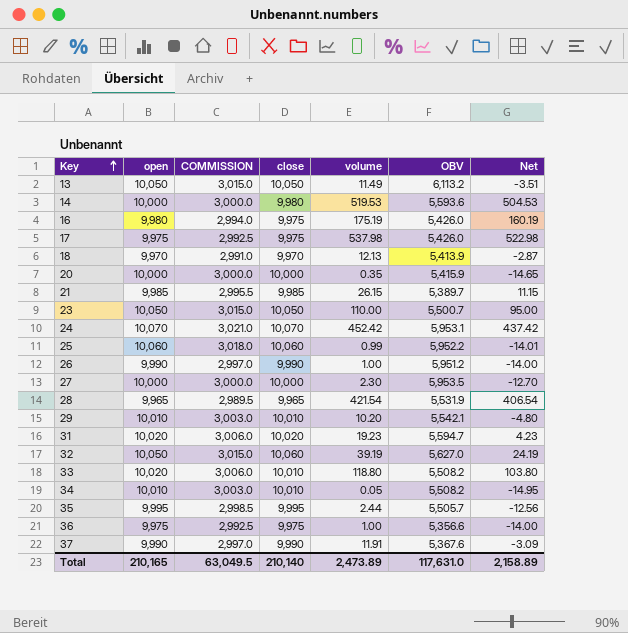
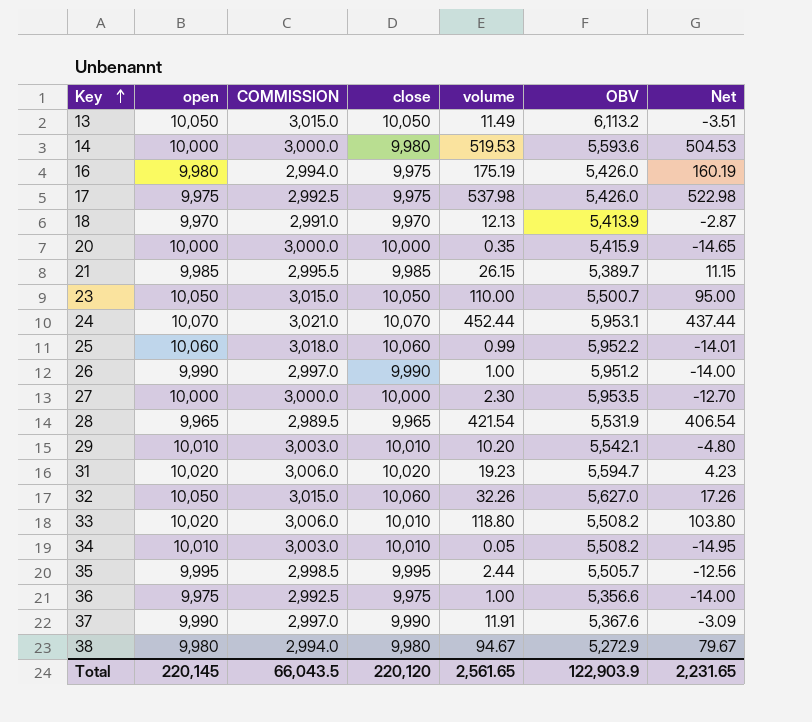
24 | volume: 452.42 -> 452.44
24 | Net: 437.42 -> 437.44
32 | volume: 39.19 -> 32.26
32 | Net: 24.19 -> 17.26
row 38: none -> 9,980 | 2,994.0 | 9,980 | 94.67 | 5,272.9 | 79.67
Total | open: 210,165 -> 220,145
Total | COMMISSION: 63,049.5 -> 66,043.5
Total | close: 210,140 -> 220,120
Total | volume: 2,473.89 -> 2,561.65
Total | OBV: 117,631.0 -> 122,903.9
Total | Net: 2,158.89 -> 2,231.65

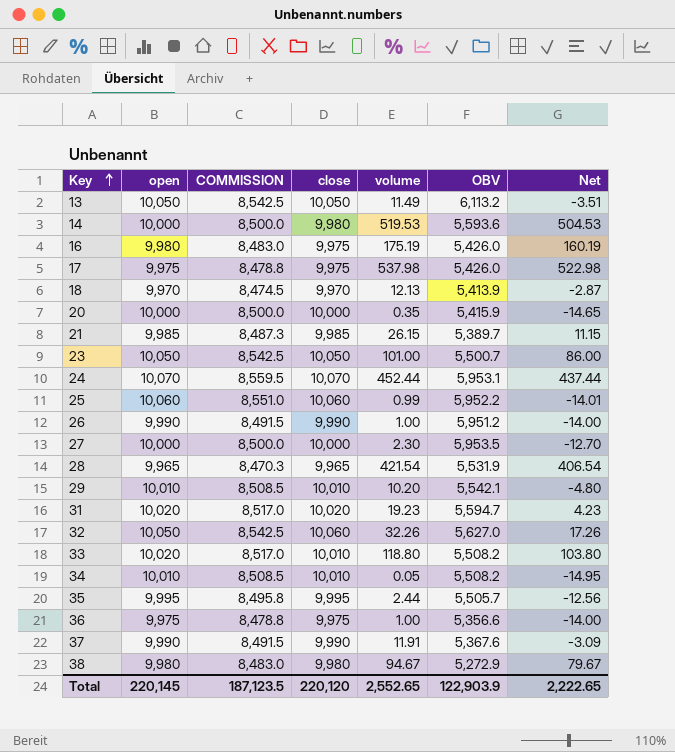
column COMMISSION | formula: [open] * 0.3 -> [open] * 0.85
23 | volume: 110.00 -> 101.00
23 | Net: 95.00 -> 86.00
Total | COMMISSION: 66,043.5 -> 187,123.5
Total | volume: 2,561.65 -> 2,552.65
Total | Net: 2,231.65 -> 2,222.65

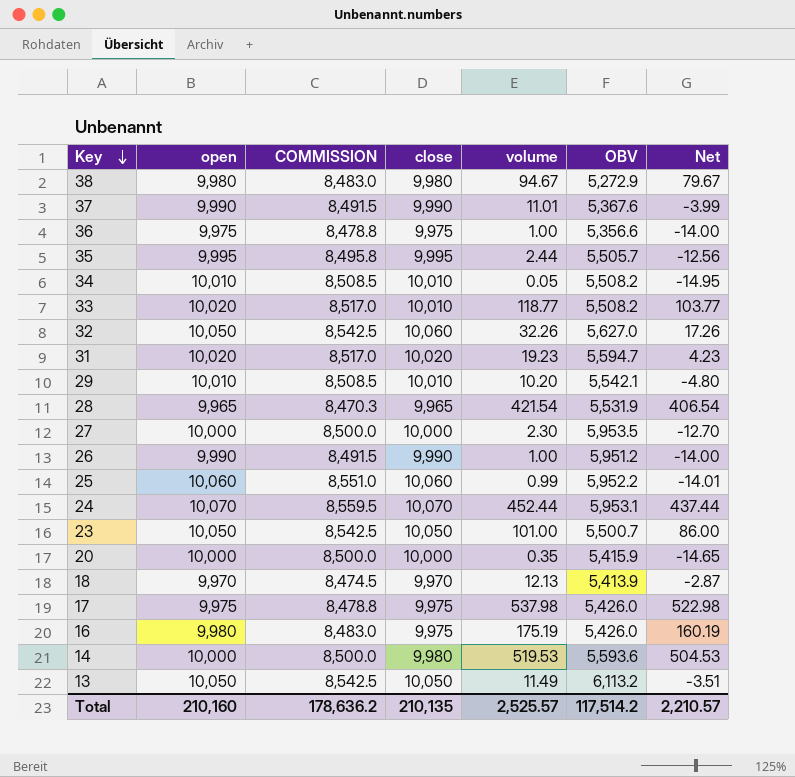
row order: Key ascending -> Key descending
row 21: 9,985 | 8,487.3 | 9,985 | 26.15 | 5,389.7 | 11.15 -> none
37 | volume: 11.91 -> 11.01
37 | Net: -3.09 -> -3.99
33 | volume: 118.80 -> 118.77
33 | Net: 103.80 -> 103.77
Total | open: 220,145 -> 210,160
Total | COMMISSION: 187,123.5 -> 178,636.2
Total | close: 220,120 -> 210,135
Total | volume: 2,552.65 -> 2,525.57
Total | OBV: 122,903.9 -> 117,514.2
Total | Net: 2,222.65 -> 2,210.57

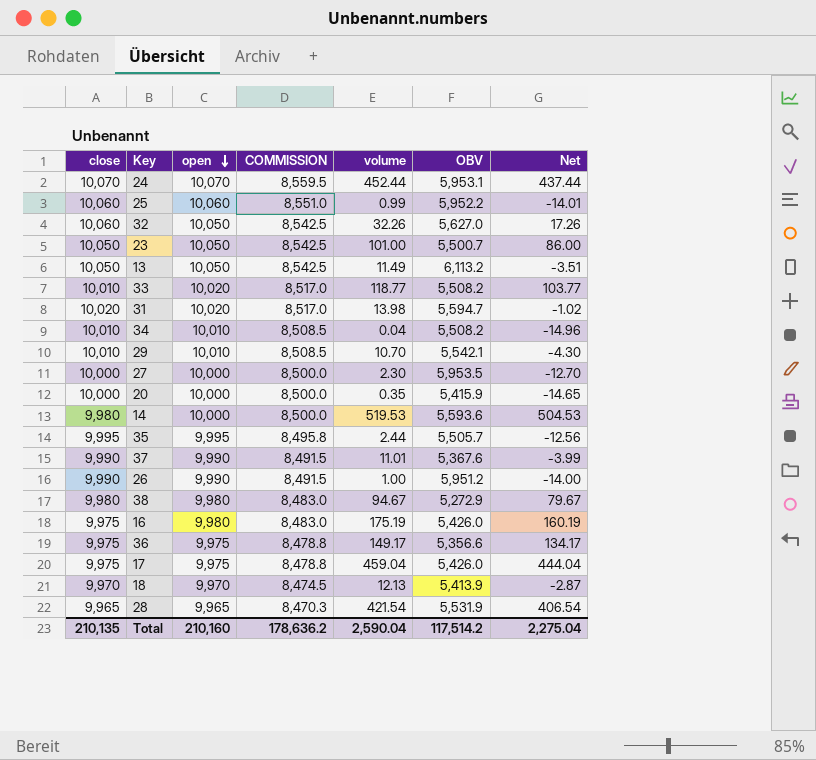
row order: Key descending -> open descending
column close | position: 4 -> 1
31 | volume: 19.23 -> 13.98
31 | Net: 4.23 -> -1.02
34 | volume: 0.05 -> 0.04
34 | Net: -14.95 -> -14.96
29 | volume: 10.20 -> 10.70
29 | Net: -4.80 -> -4.30
36 | volume: 1.00 -> 149.17
36 | Net: -14.00 -> 134.17
17 | volume: 537.98 -> 459.04
17 | Net: 522.98 -> 444.04
Total | volume: 2,525.57 -> 2,590.04
Total | Net: 2,210.57 -> 2,275.04

